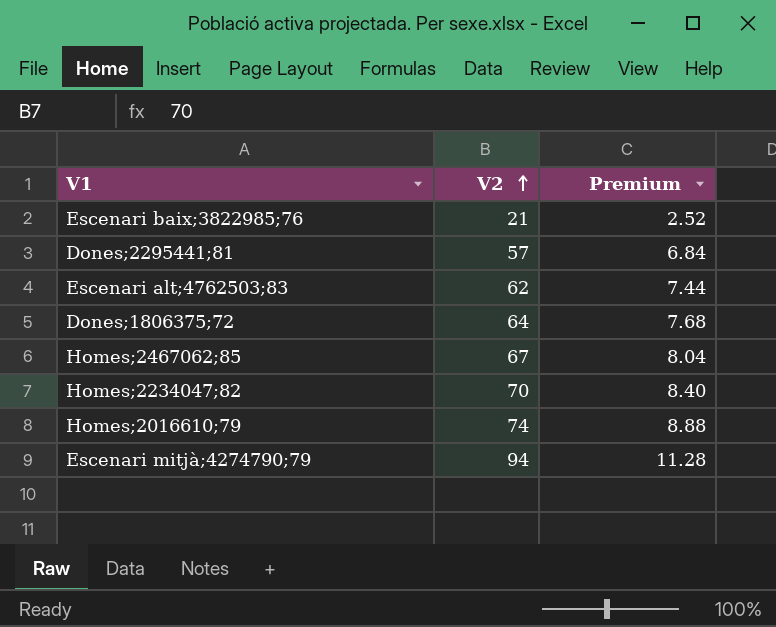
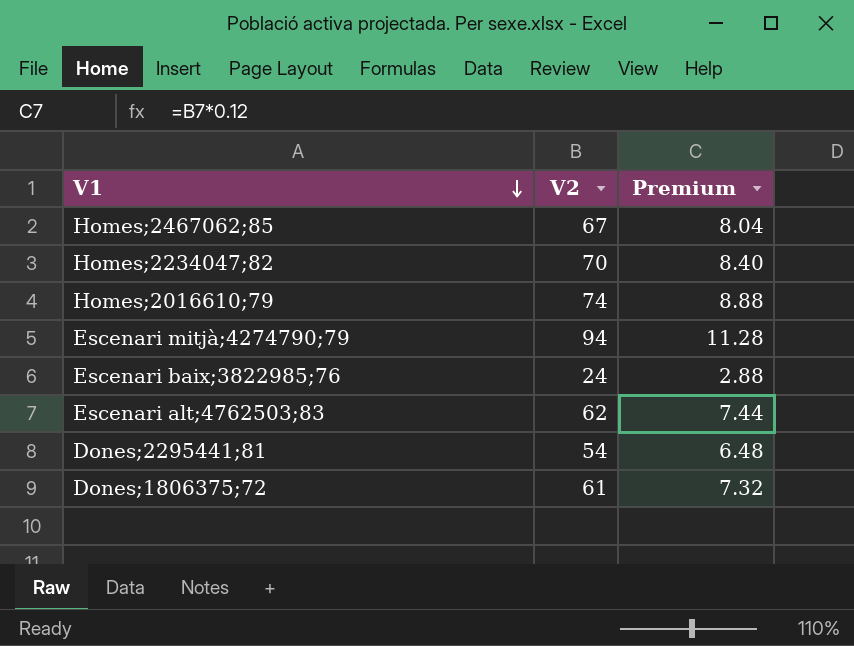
row order: V2 ascending -> V1 descending
Escenari baix;3822985;76 | V2: 21 -> 24
Escenari baix;3822985;76 | Premium: 2.52 -> 2.88
Dones;2295441;81 | V2: 57 -> 54
Dones;2295441;81 | Premium: 6.84 -> 6.48
Dones;1806375;72 | V2: 64 -> 61
Dones;1806375;72 | Premium: 7.68 -> 7.32

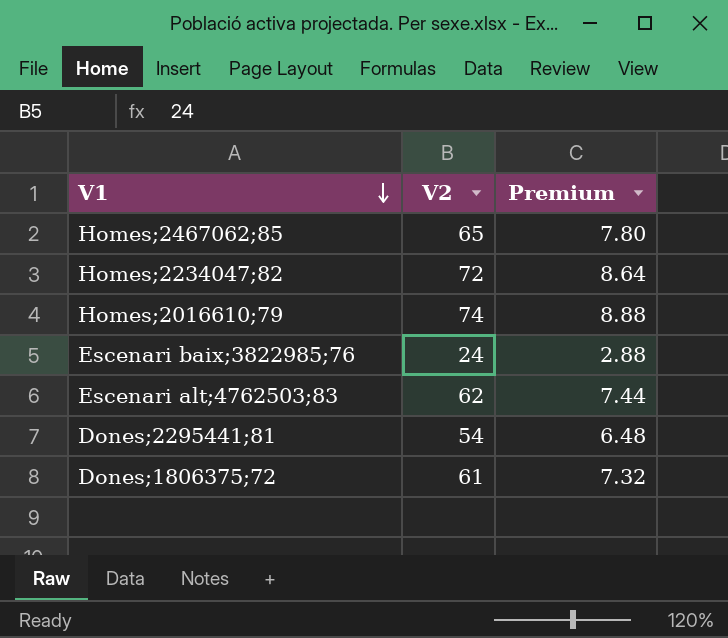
row Escenari mitjà;4274790;79: 94 | 11.28 -> none
Homes;2467062;85 | V2: 67 -> 65
Homes;2467062;85 | Premium: 8.04 -> 7.80
Homes;2234047;82 | V2: 70 -> 72
Homes;2234047;82 | Premium: 8.40 -> 8.64

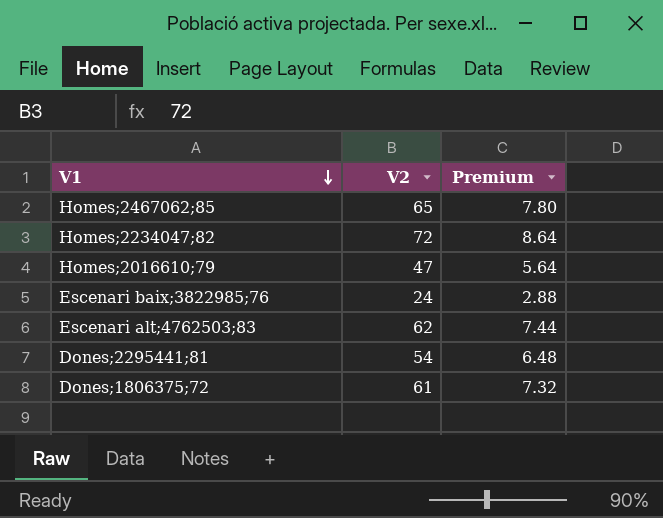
Homes;2016610;79 | V2: 74 -> 47
Homes;2016610;79 | Premium: 8.88 -> 5.64

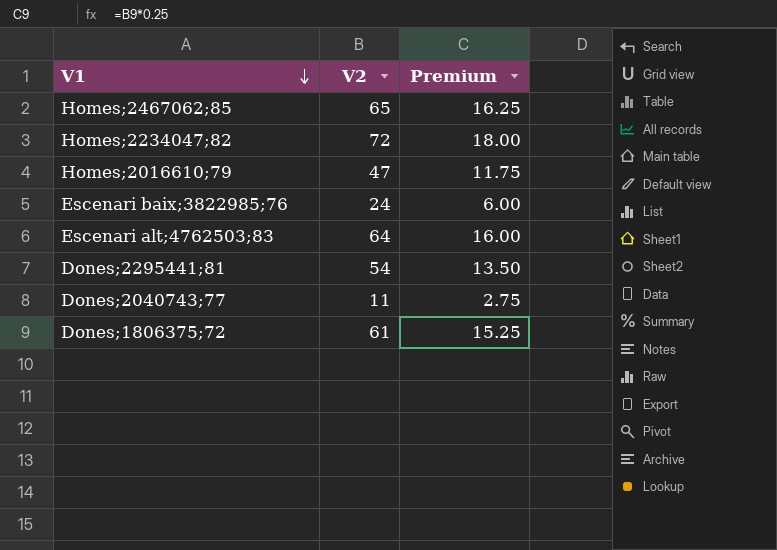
column Premium | formula: [V2] * 0.12 -> [V2] * 0.25
Escenari alt;4762503;83 | V2: 62 -> 64
row Dones;2040743;77: none -> 11 | 2.75

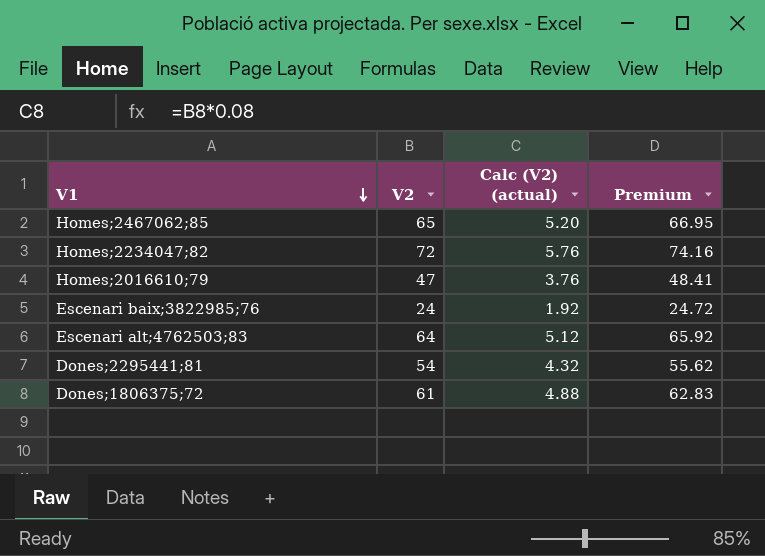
column Calc (V2) (actual) | formula: none -> [V2] * 0.08
column Premium | formula: [V2] * 0.25 -> [V2] * 1.03
row Dones;2040743;77: 11 | 2.75 -> none

